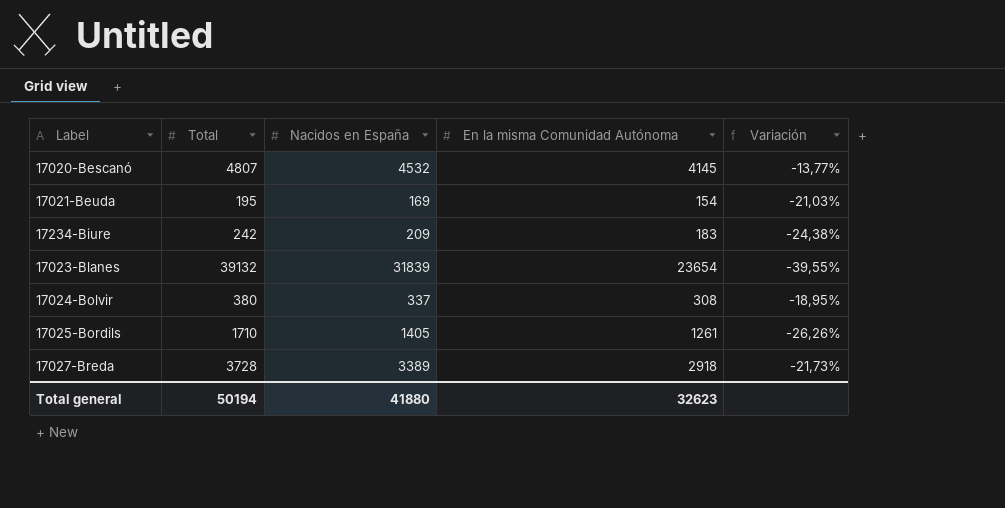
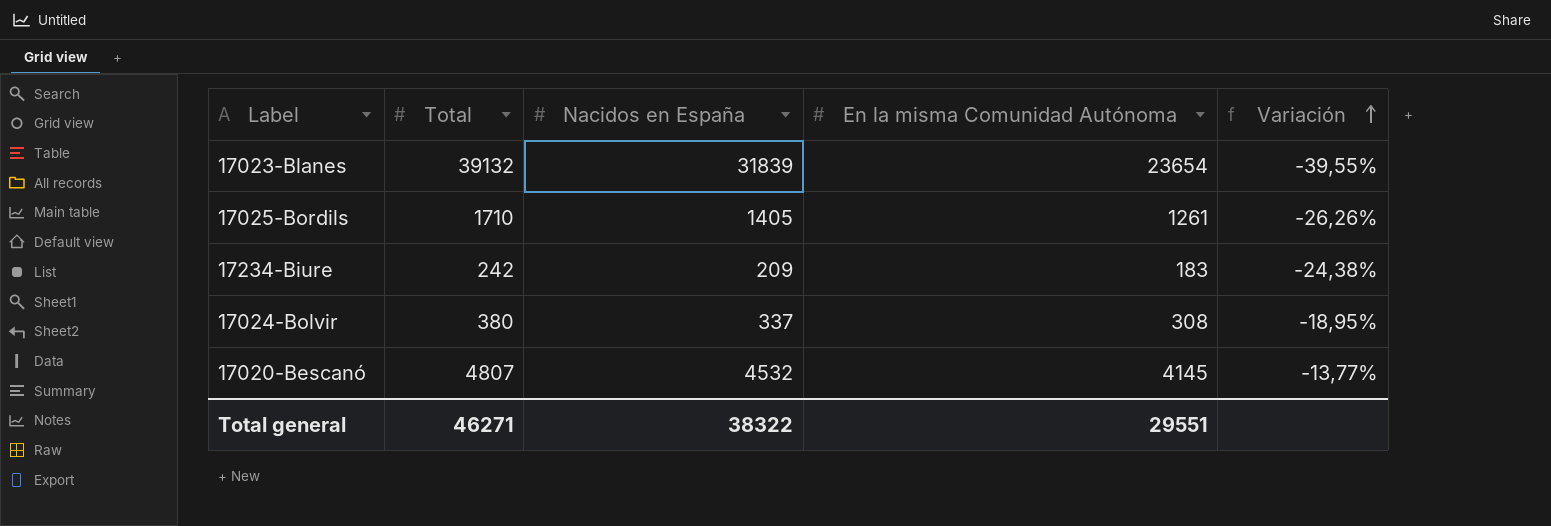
row order: none -> Variación ascending
row 17021-Beuda: 195 | 169 | 154 | -21,03% -> none
row 17027-Breda: 3728 | 3389 | 2918 | -21,73% -> none
Total general | Total: 50194 -> 46271
Total general | Nacidos en España: 41880 -> 38322
Total general | En la misma Comunidad Autónoma: 32623 -> 29551

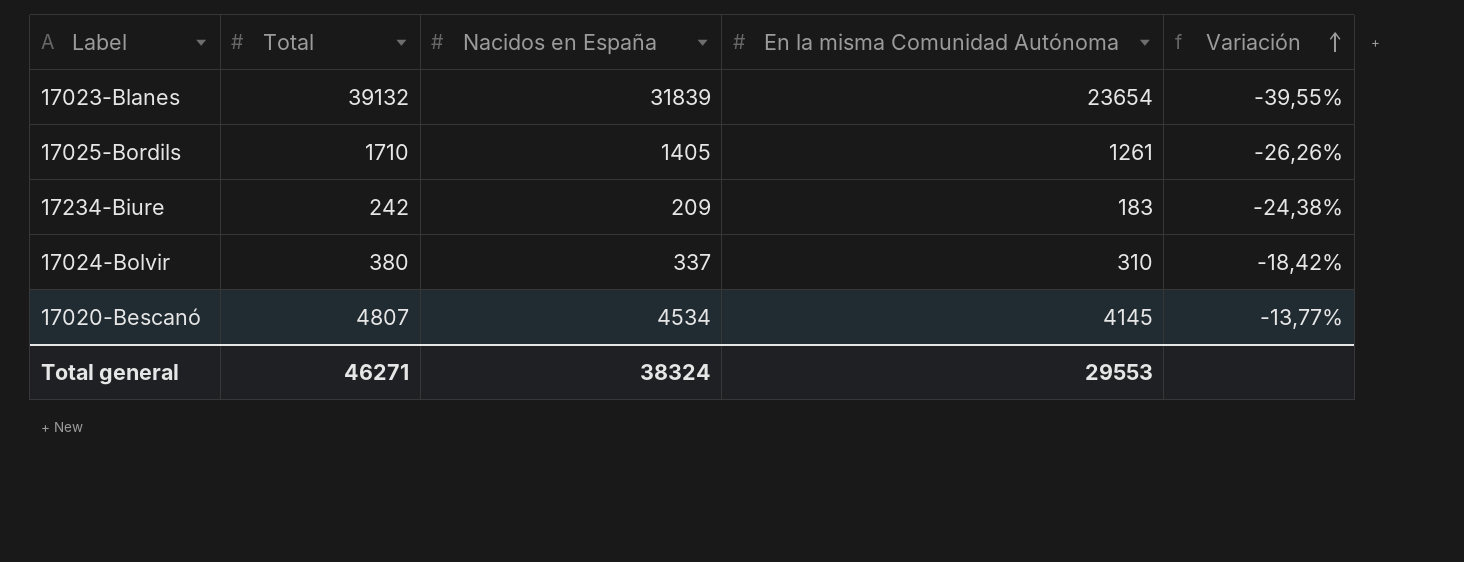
17024-Bolvir | En la misma Comunidad Autónoma: 308 -> 310
17024-Bolvir | Variación: -18,95% -> -18,42%
17020-Bescanó | Nacidos en España: 4532 -> 4534
Total general | Nacidos en España: 38322 -> 38324
Total general | En la misma Comunidad Autónoma: 29551 -> 29553

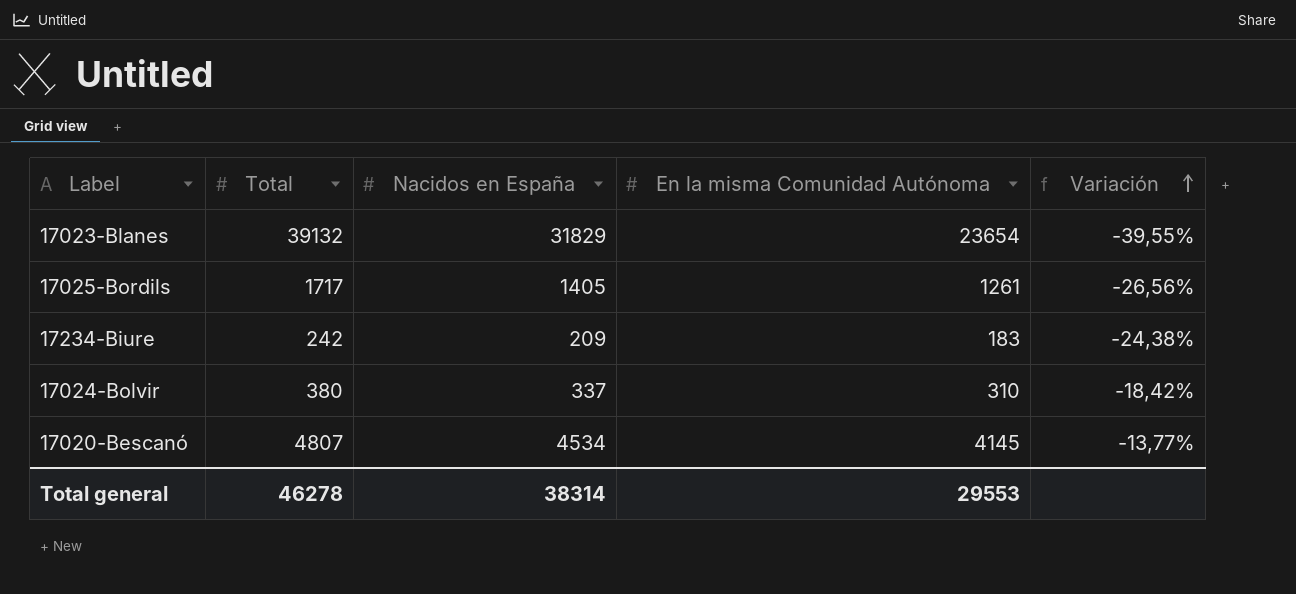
17023-Blanes | Nacidos en España: 31839 -> 31829
17025-Bordils | Total: 1710 -> 1717
17025-Bordils | Variación: -26,26% -> -26,56%
Total general | Total: 46271 -> 46278
Total general | Nacidos en España: 38324 -> 38314

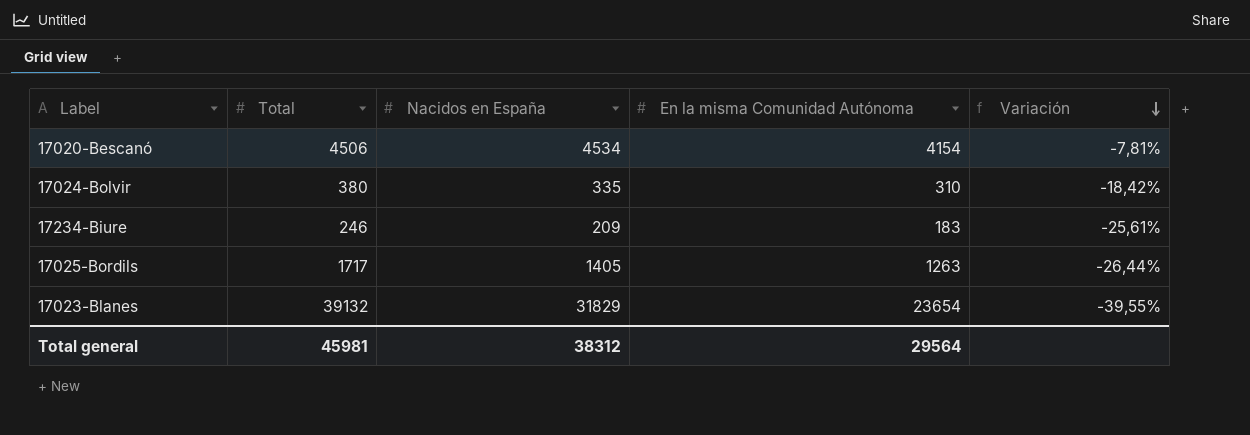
row order: Variación ascending -> Variación descending
17020-Bescanó | Total: 4807 -> 4506
17020-Bescanó | En la misma Comunidad Autónoma: 4145 -> 4154
17020-Bescanó | Variación: -13,77% -> -7,81%
17024-Bolvir | Nacidos en España: 337 -> 335
17234-Biure | Total: 242 -> 246
17234-Biure | Variación: -24,38% -> -25,61%
17025-Bordils | En la misma Comunidad Autónoma: 1261 -> 1263
17025-Bordils | Variación: -26,56% -> -26,44%
Total general | Total: 46278 -> 45981
Total general | Nacidos en España: 38314 -> 38312
Total general | En la misma Comunidad Autónoma: 29553 -> 29564

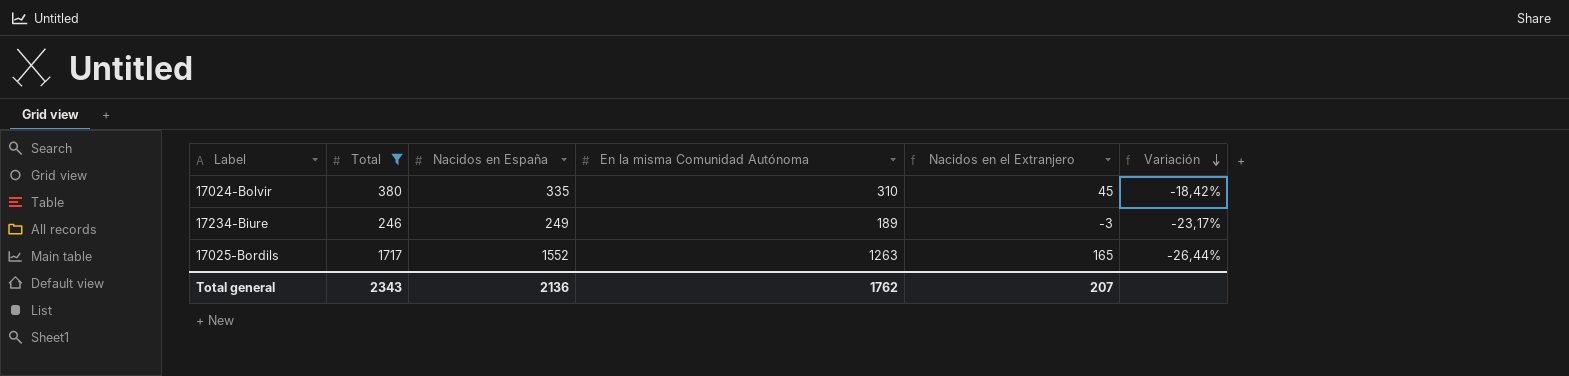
filter: none -> Total <= 1717
column Nacidos en el Extranjero | formula: none -> [Total] - [Nacidos en España]
17234-Biure | Nacidos en España: 209 -> 249
17234-Biure | En la misma Comunidad Autónoma: 183 -> 189
17234-Biure | Variación: -25,61% -> -23,17%
17025-Bordils | Nacidos en España: 1405 -> 1552
Total general | Total: 45981 -> 2343
Total general | Nacidos en España: 38312 -> 2136
Total general | En la misma Comunidad Autónoma: 29564 -> 1762

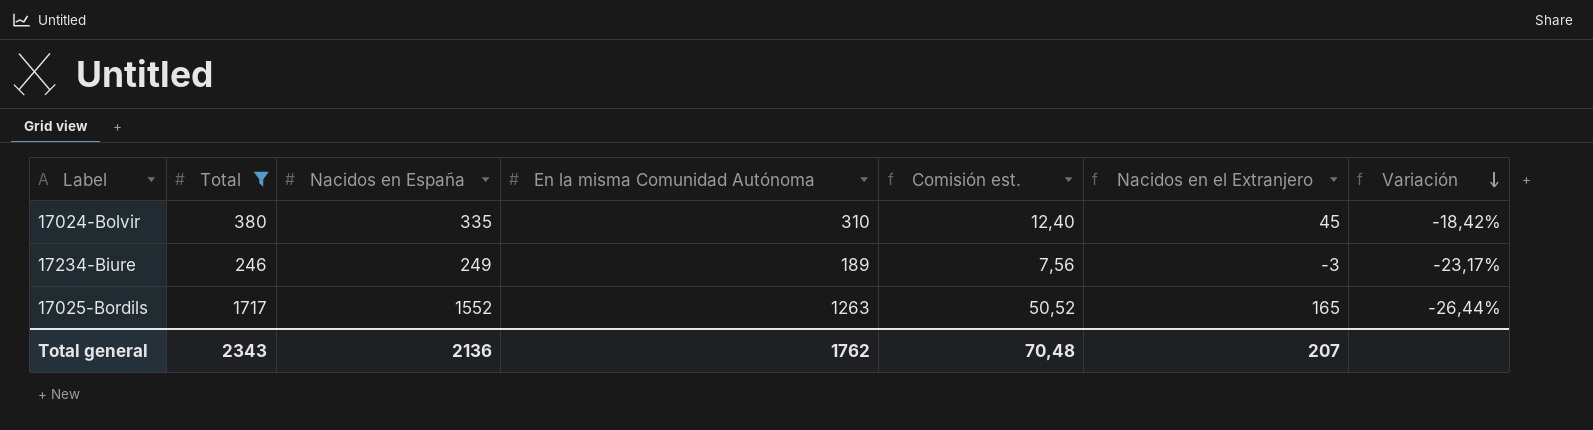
column Comisión est. | formula: none -> [En la misma Comunidad Autónoma] * 0,04

